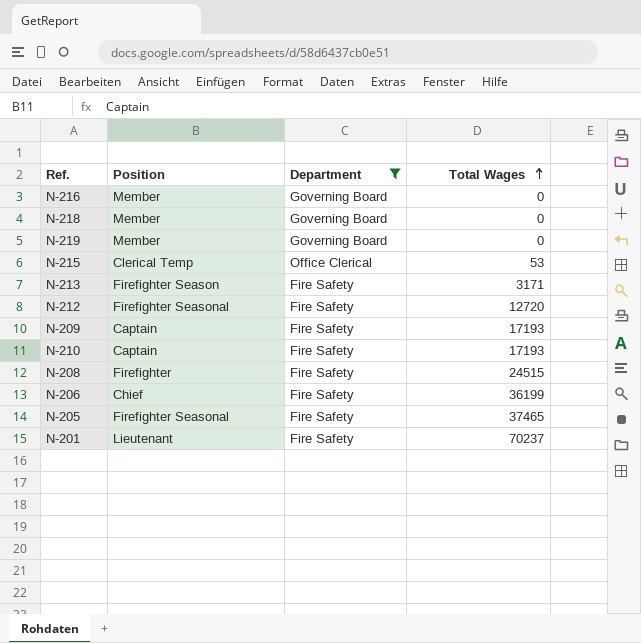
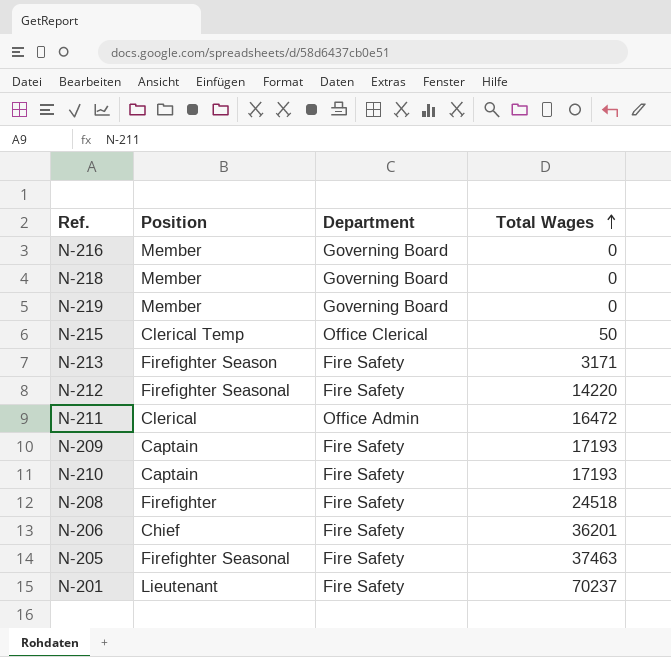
filter: Department != Office Admin -> none
N-215 | Total Wages: 53 -> 50
N-212 | Total Wages: 12720 -> 14220
N-208 | Total Wages: 24515 -> 24518
N-206 | Total Wages: 36199 -> 36201
N-205 | Total Wages: 37465 -> 37463

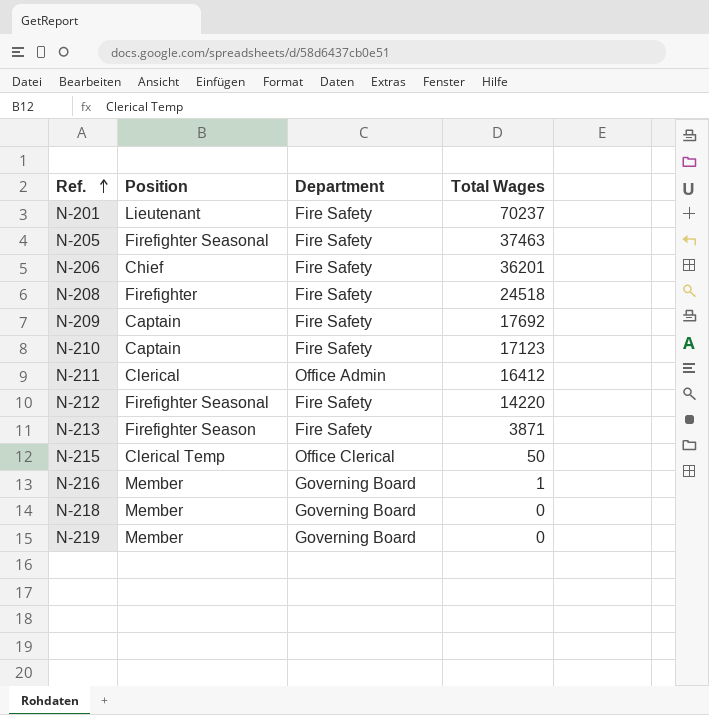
row order: Total Wages ascending -> Ref. ascending
N-209 | Total Wages: 17193 -> 17692
N-210 | Total Wages: 17193 -> 17123
N-211 | Total Wages: 16472 -> 16412
N-213 | Total Wages: 3171 -> 3871
N-216 | Total Wages: 0 -> 1

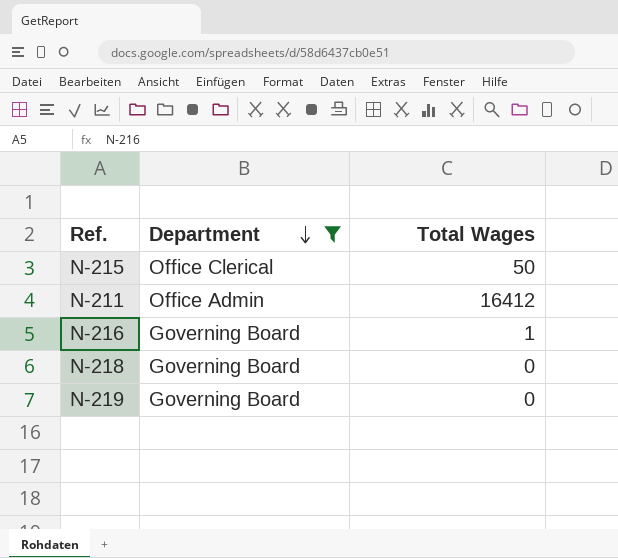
filter: none -> Department != Fire Safety
row order: Ref. ascending -> Department descending
column Position | position: 2 -> none

